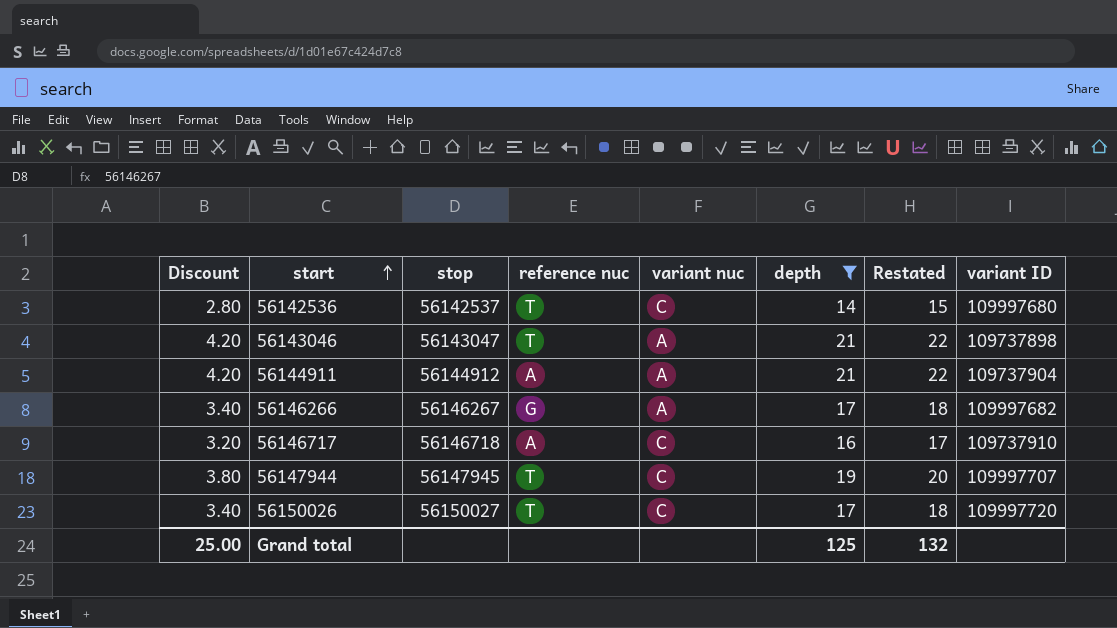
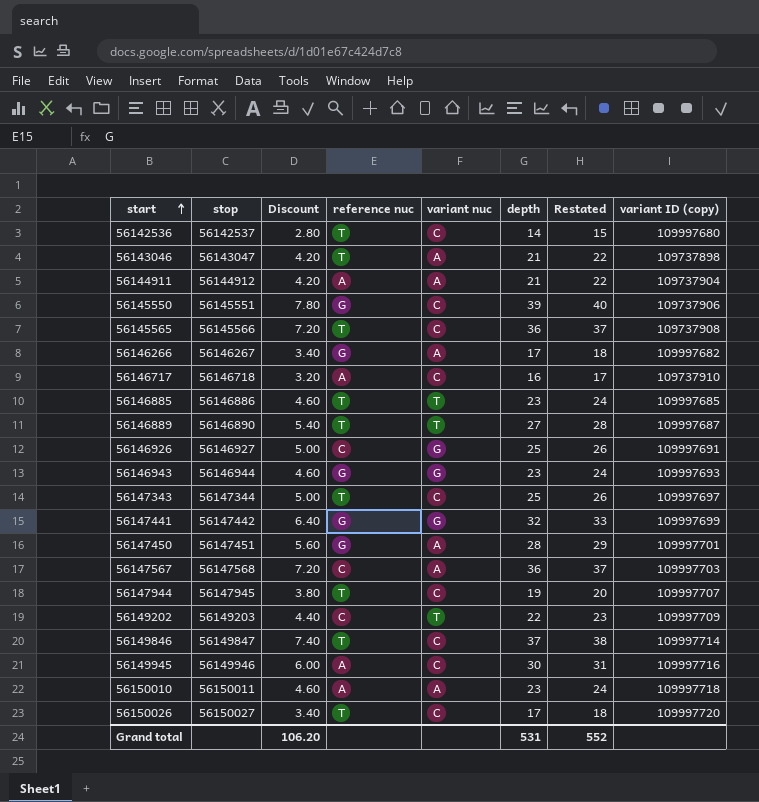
filter: depth <= 21 -> none
column Discount | position: 1 -> 3
column name: variant ID -> variant ID (copy)
Grand total | Discount: 25.00 -> 106.20
Grand total | depth: 125 -> 531
Grand total | Restated: 132 -> 552

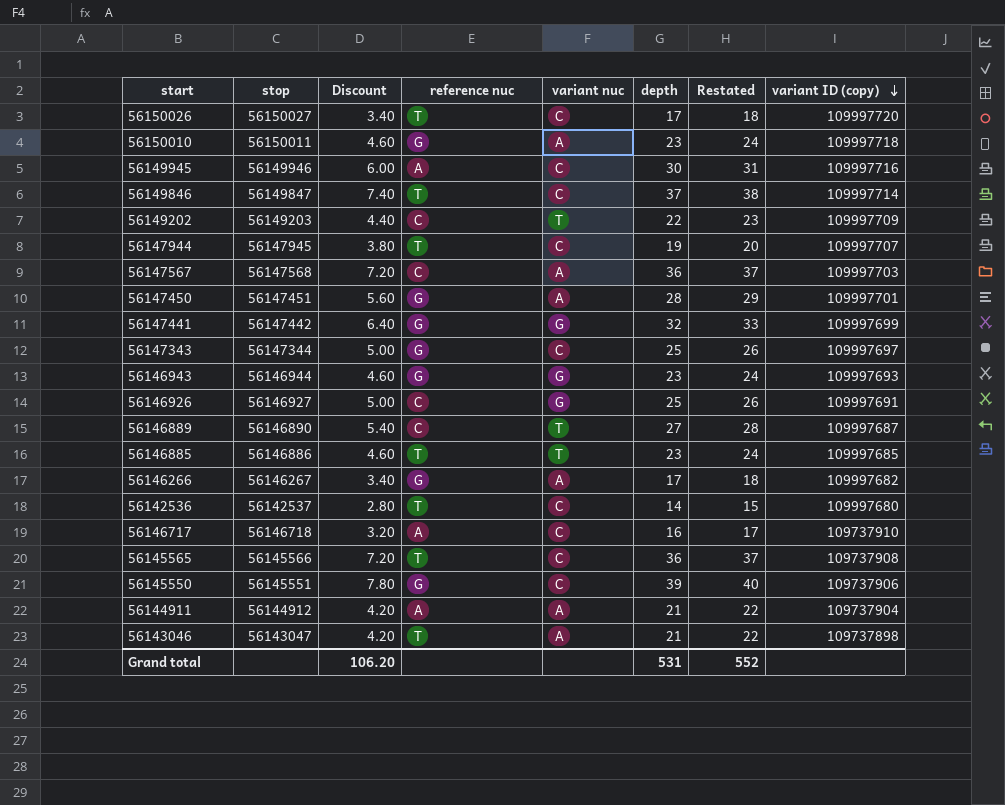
row order: start ascending -> variant ID (copy) descending
56150010 | reference nuc: A -> G
56147343 | reference nuc: T -> G
56146889 | reference nuc: T -> C

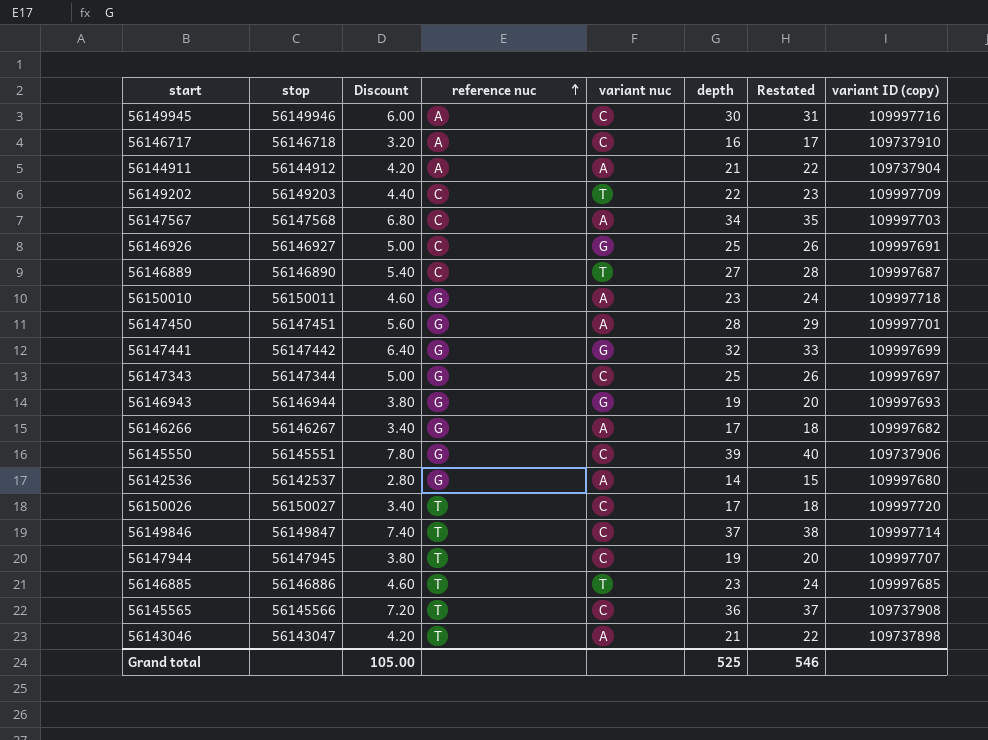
row order: variant ID (copy) descending -> reference nuc ascending
56147567 | Discount: 7.20 -> 6.80
56147567 | depth: 36 -> 34
56147567 | Restated: 37 -> 35
56146943 | Discount: 4.60 -> 3.80
56146943 | depth: 23 -> 19
56146943 | Restated: 24 -> 20
56142536 | reference nuc: T -> G
56142536 | variant nuc: C -> A
Grand total | Discount: 106.20 -> 105.00
Grand total | depth: 531 -> 525
Grand total | Restated: 552 -> 546

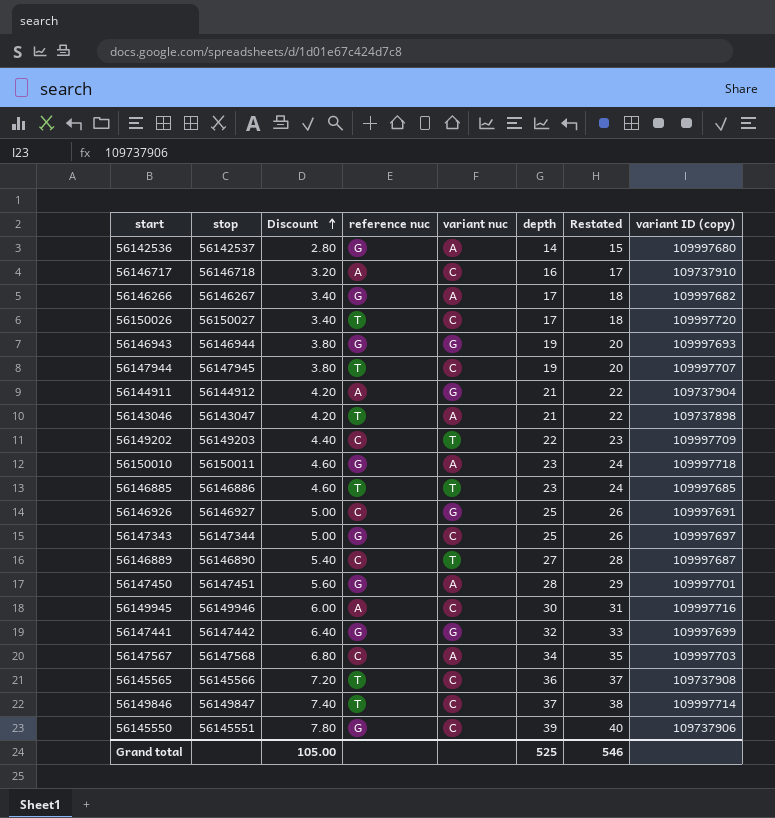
row order: reference nuc ascending -> Discount ascending
56144911 | variant nuc: A -> G

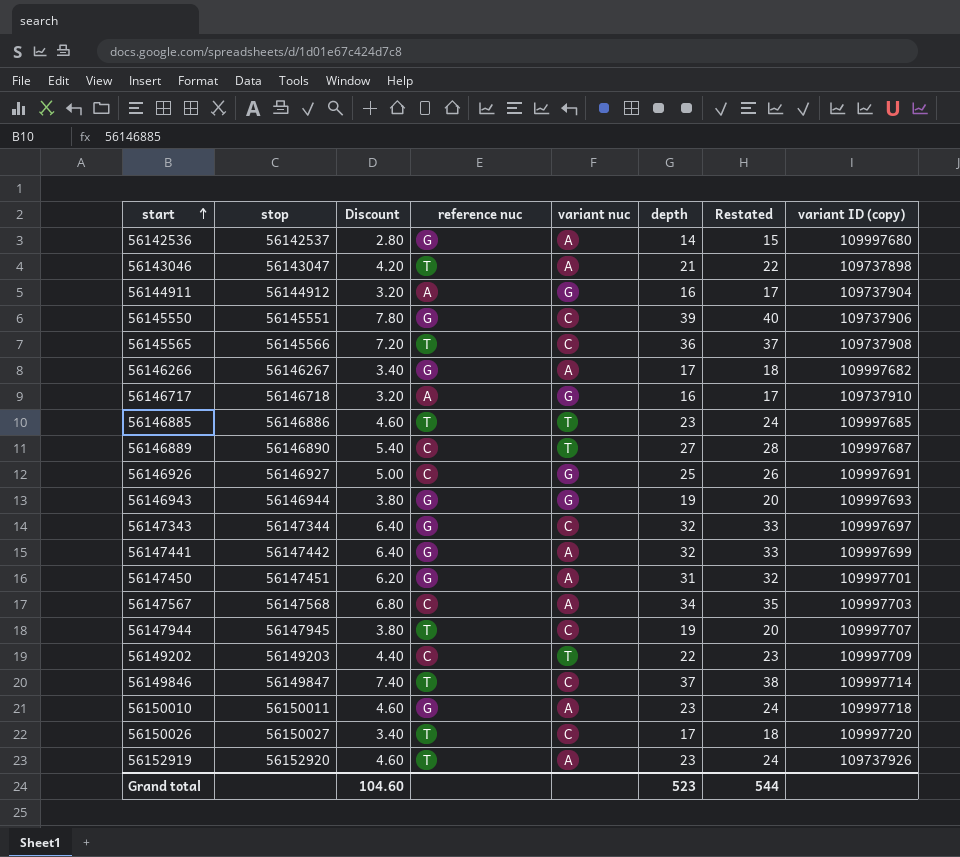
row order: Discount ascending -> start ascending
row 56149945: 56149946 | 6.00 | A | C | 30 | 31 | 109997716 -> none
56144911 | Discount: 4.20 -> 3.20
56144911 | depth: 21 -> 16
56144911 | Restated: 22 -> 17
56146717 | variant nuc: C -> G
56147343 | Discount: 5.00 -> 6.40
56147343 | depth: 25 -> 32
56147343 | Restated: 26 -> 33
56147441 | variant nuc: G -> A
56147450 | Discount: 5.60 -> 6.20
56147450 | depth: 28 -> 31
56147450 | Restated: 29 -> 32
row 56152919: none -> 56152920 | 4.60 | T | A | 23 | 24 | 109737926
Grand total | Discount: 105.00 -> 104.60
Grand total | depth: 525 -> 523
Grand total | Restated: 546 -> 544

